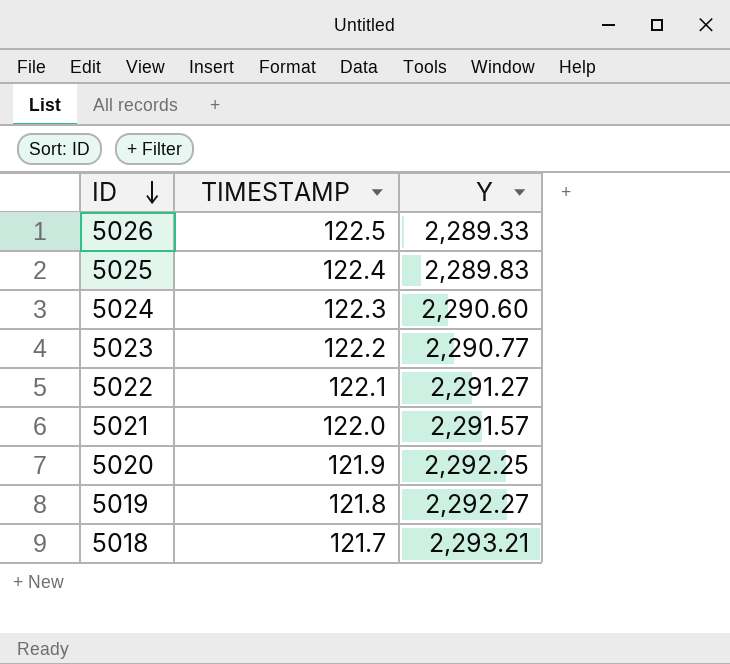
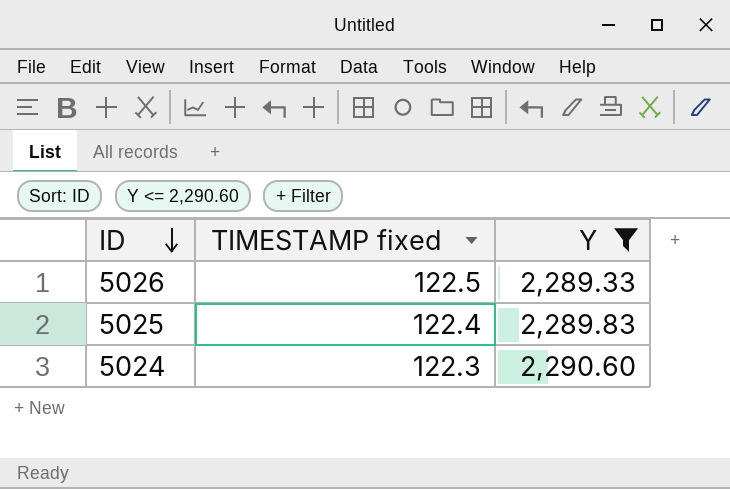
filter: none -> Y <= 2,290.60
column name: TIMESTAMP -> TIMESTAMP fixed

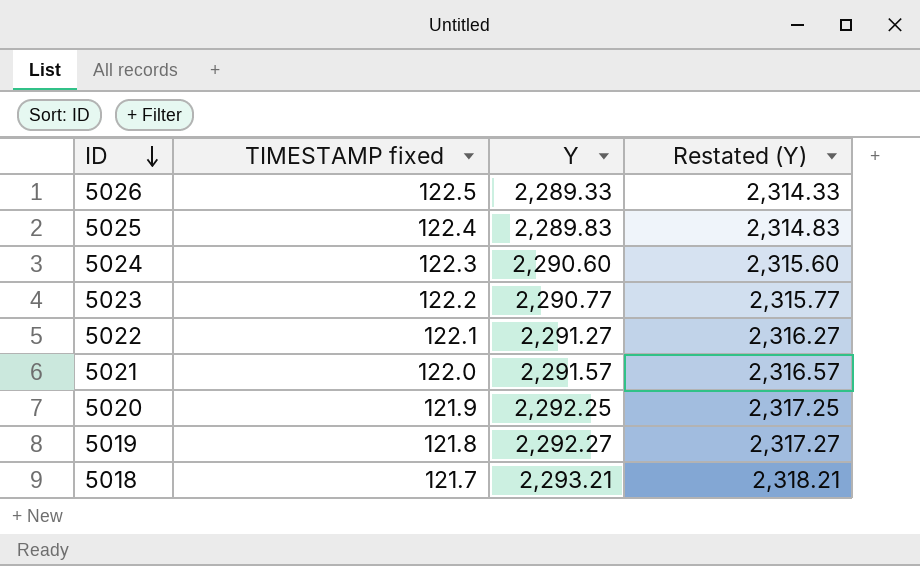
filter: Y <= 2,290.60 -> none
column Restated (Y) | formula: none -> [Y] + 25

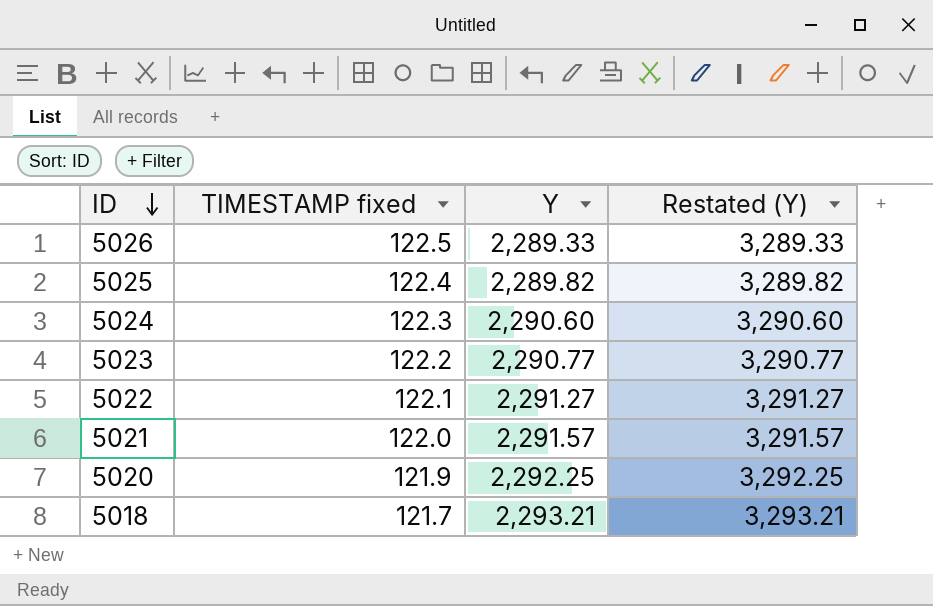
column Restated (Y) | formula: [Y] + 25 -> [Y] + 1000
row 5019: 121.8 | 2,292.27 | 2,317.27 -> none
5025 | Y: 2,289.83 -> 2,289.82

